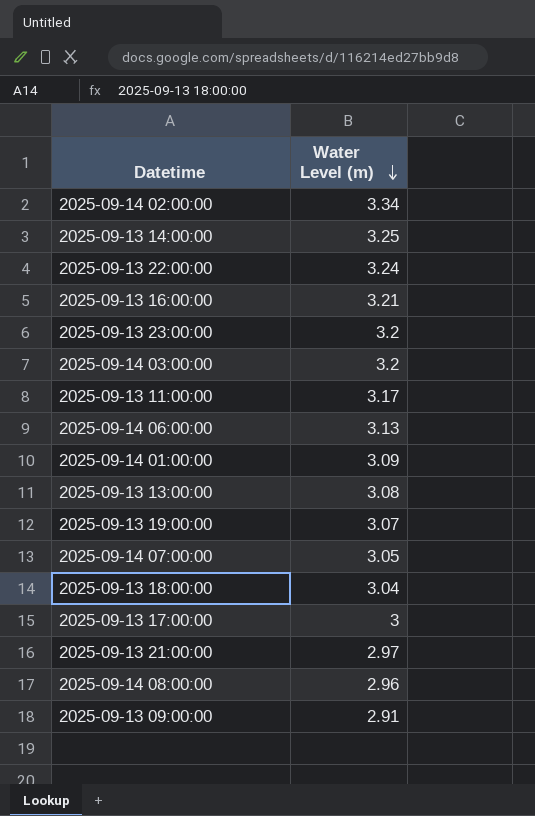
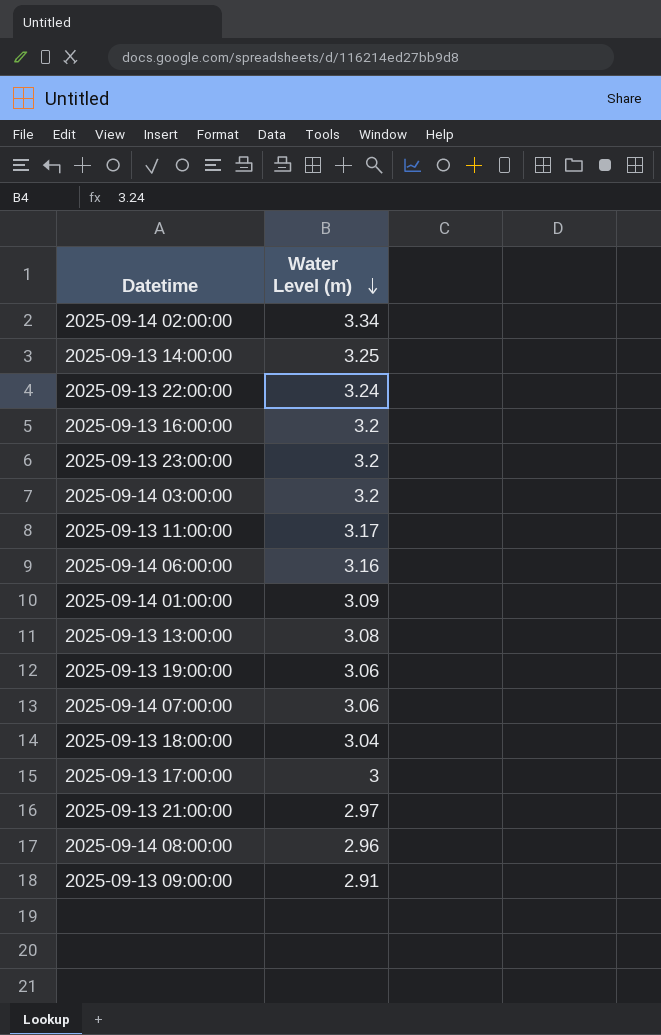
2025-09-13 16:00:00 | Water Level (m): 3.21 -> 3.2
2025-09-14 06:00:00 | Water Level (m): 3.13 -> 3.16
2025-09-13 19:00:00 | Water Level (m): 3.07 -> 3.06
2025-09-14 07:00:00 | Water Level (m): 3.05 -> 3.06

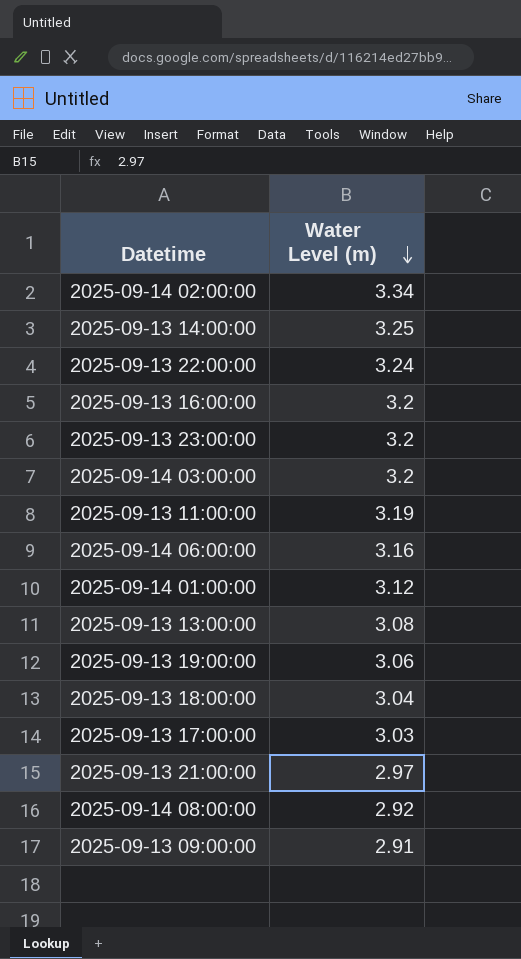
row 2025-09-14 07:00:00: 3.06 -> none
2025-09-13 11:00:00 | Water Level (m): 3.17 -> 3.19
2025-09-14 01:00:00 | Water Level (m): 3.09 -> 3.12
2025-09-13 17:00:00 | Water Level (m): 3 -> 3.03
2025-09-14 08:00:00 | Water Level (m): 2.96 -> 2.92

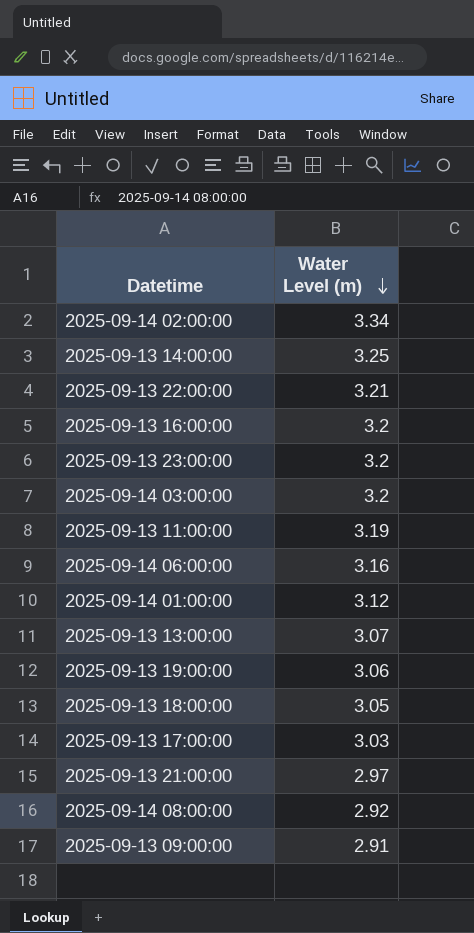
2025-09-13 22:00:00 | Water Level (m): 3.24 -> 3.21
2025-09-13 13:00:00 | Water Level (m): 3.08 -> 3.07
2025-09-13 18:00:00 | Water Level (m): 3.04 -> 3.05

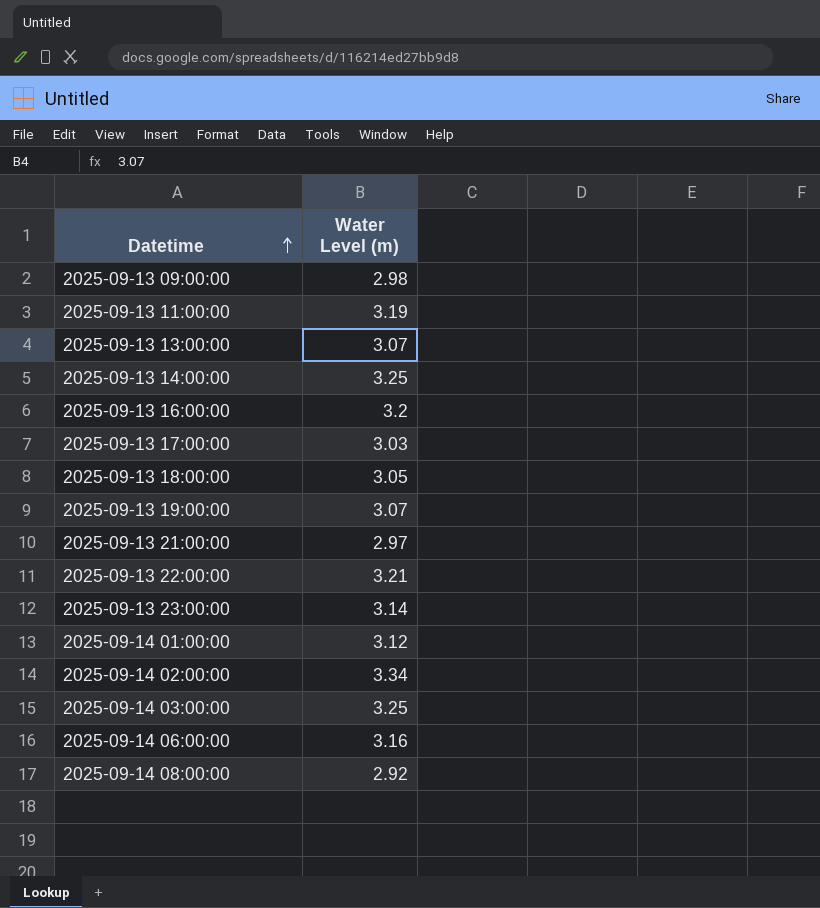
row order: Water Level (m) descending -> Datetime ascending
2025-09-13 09:00:00 | Water Level (m): 2.91 -> 2.98
2025-09-13 19:00:00 | Water Level (m): 3.06 -> 3.07
2025-09-13 23:00:00 | Water Level (m): 3.2 -> 3.14
2025-09-14 03:00:00 | Water Level (m): 3.2 -> 3.25

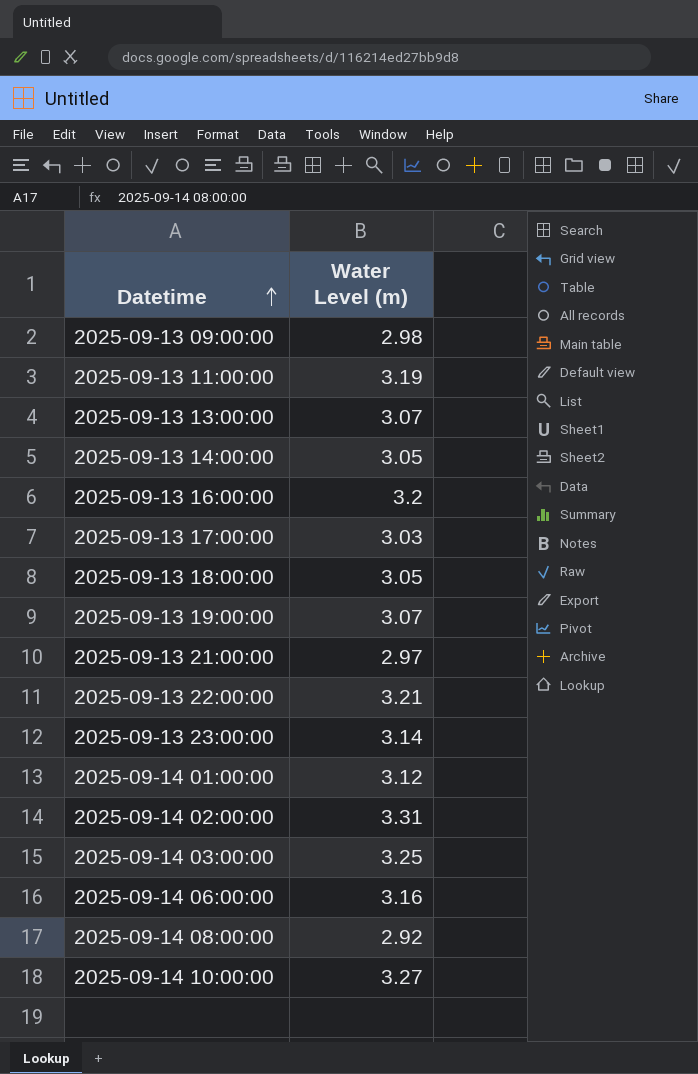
2025-09-13 14:00:00 | Water Level (m): 3.25 -> 3.05
2025-09-14 02:00:00 | Water Level (m): 3.34 -> 3.31
row 2025-09-14 10:00:00: none -> 3.27

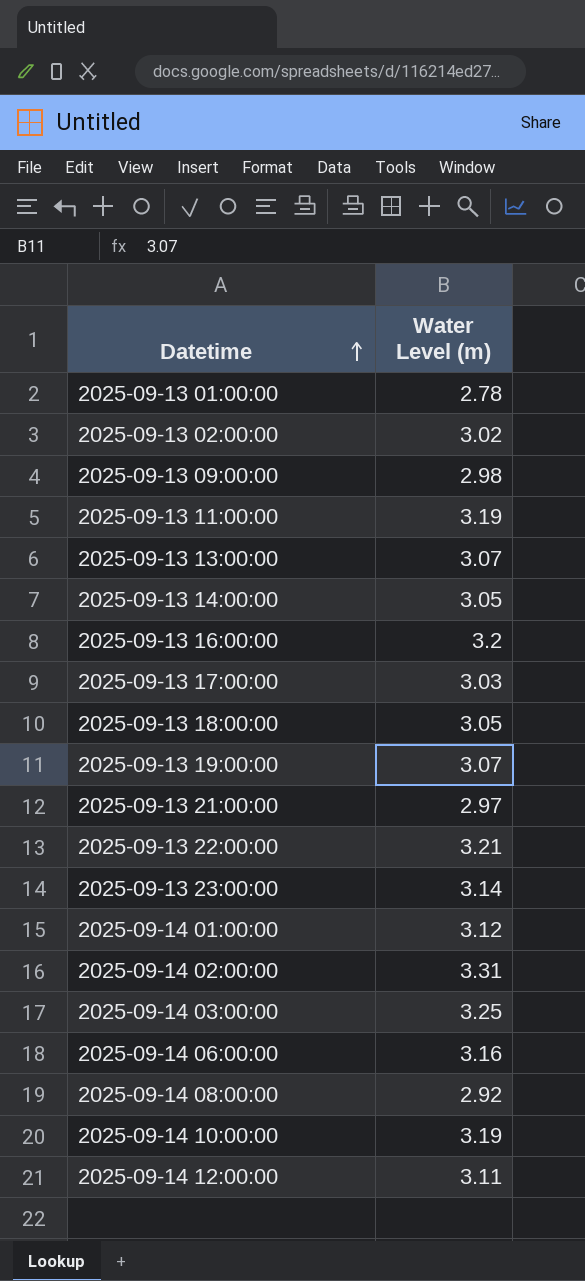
row 2025-09-13 01:00:00: none -> 2.78
row 2025-09-13 02:00:00: none -> 3.02
2025-09-14 10:00:00 | Water Level (m): 3.27 -> 3.19
row 2025-09-14 12:00:00: none -> 3.11

